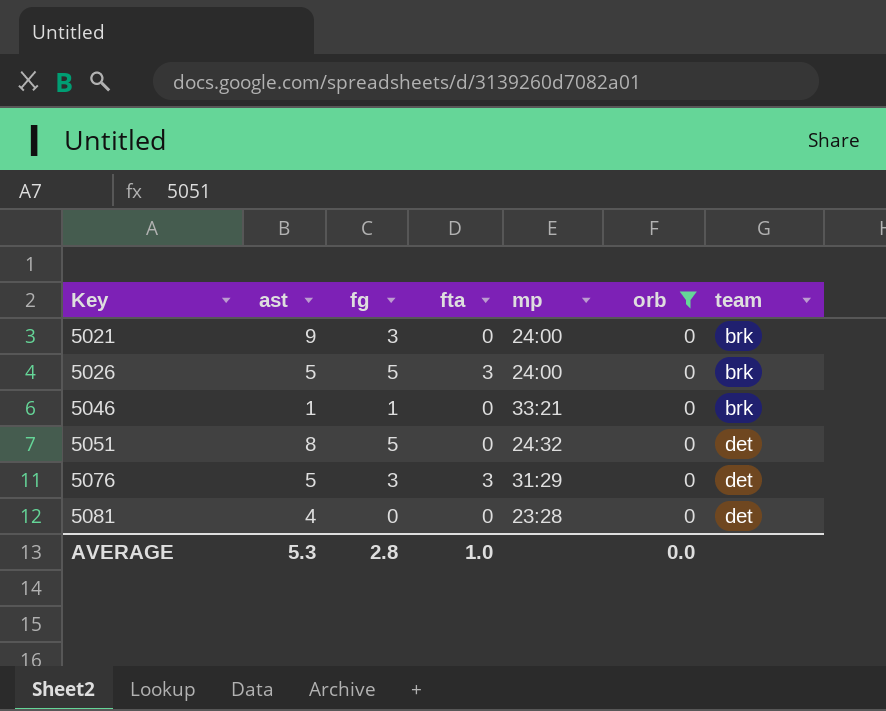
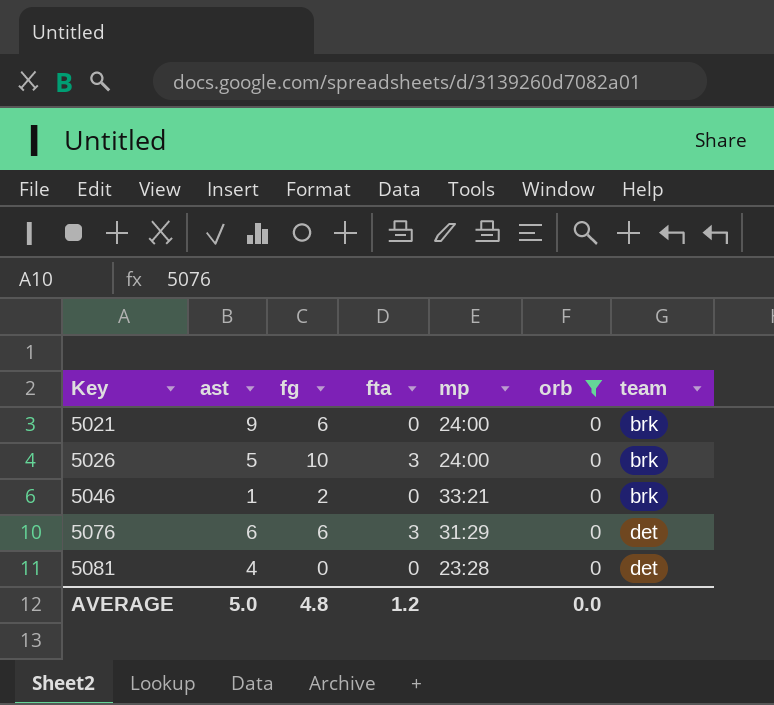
row 5051: 8 | 5 | 0 | 24:32 | 0 | det -> none
5021 | fg: 3 -> 6
5026 | fg: 5 -> 10
5046 | fg: 1 -> 2
5076 | ast: 5 -> 6
5076 | fg: 3 -> 6
AVERAGE | ast: 5.3 -> 5.0
AVERAGE | fg: 2.8 -> 4.8
AVERAGE | fta: 1.0 -> 1.2

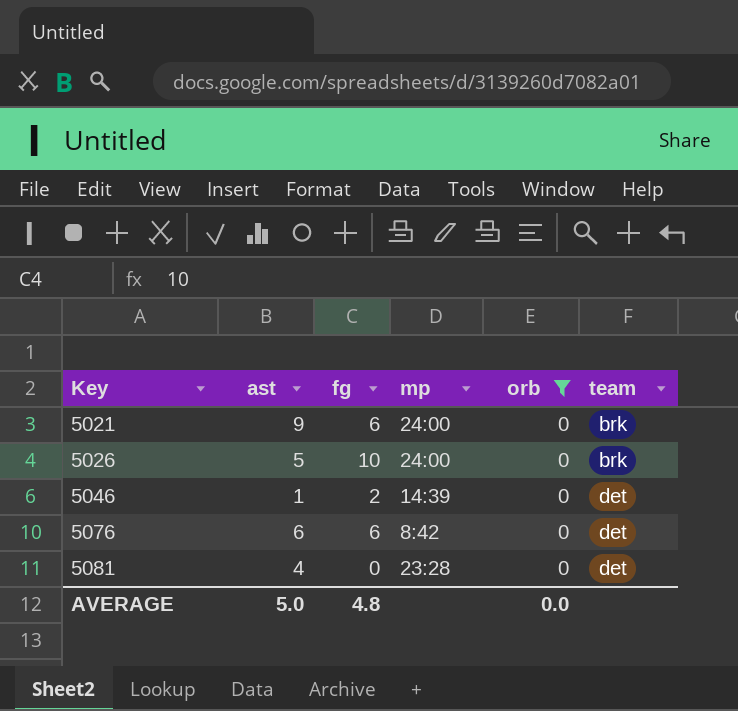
column fta | position: 4 -> none
5046 | mp: 33:21 -> 14:39
5046 | team: brk -> det
5076 | mp: 31:29 -> 8:42

